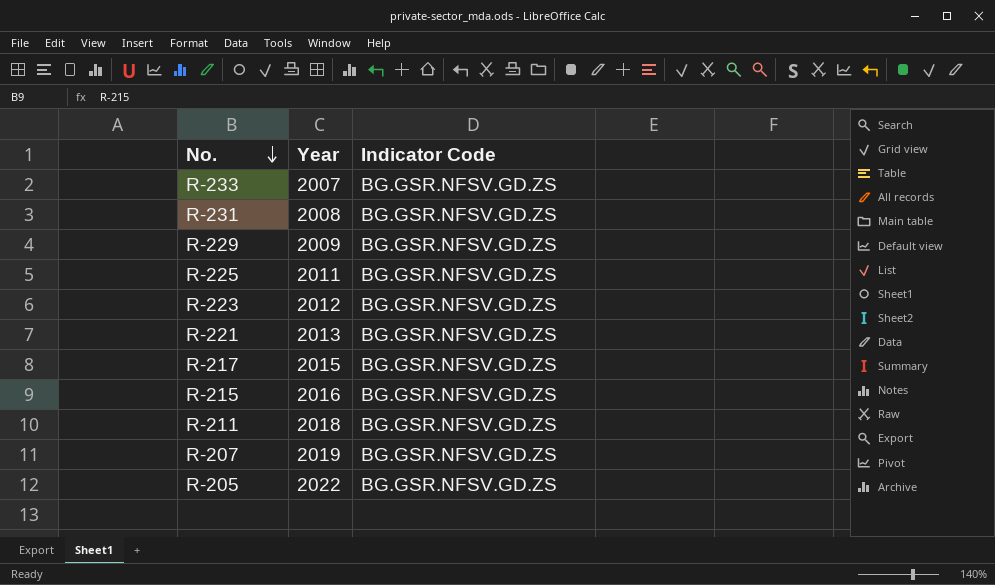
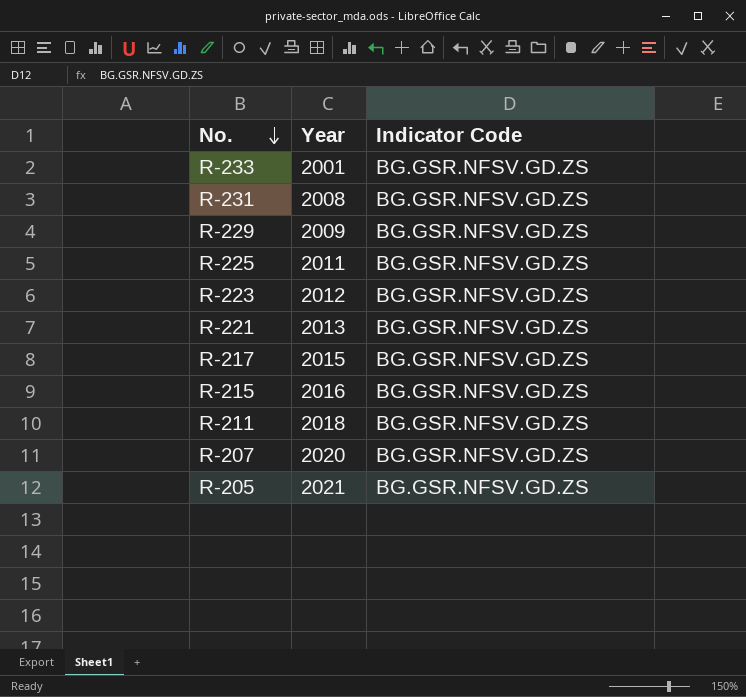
R-233 | Year: 2007 -> 2001
R-207 | Year: 2019 -> 2020
R-205 | Year: 2022 -> 2021

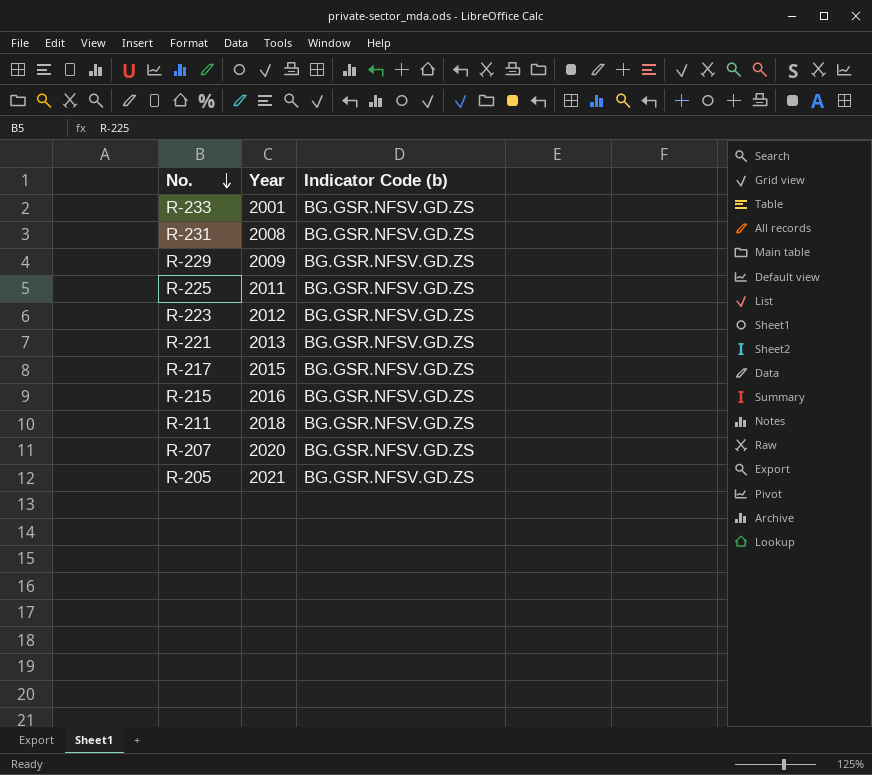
column name: Indicator Code -> Indicator Code (b)

